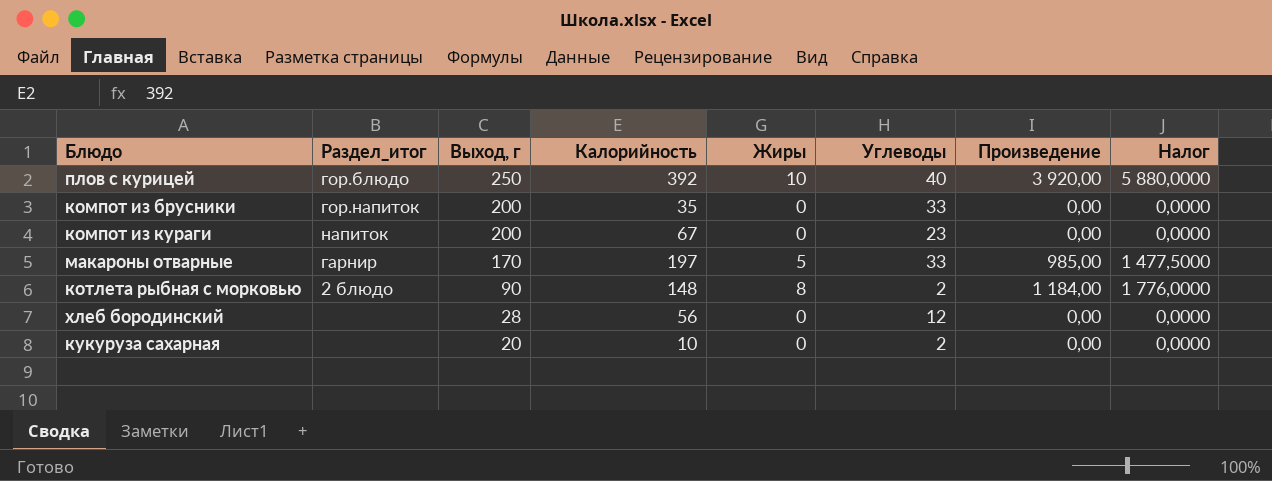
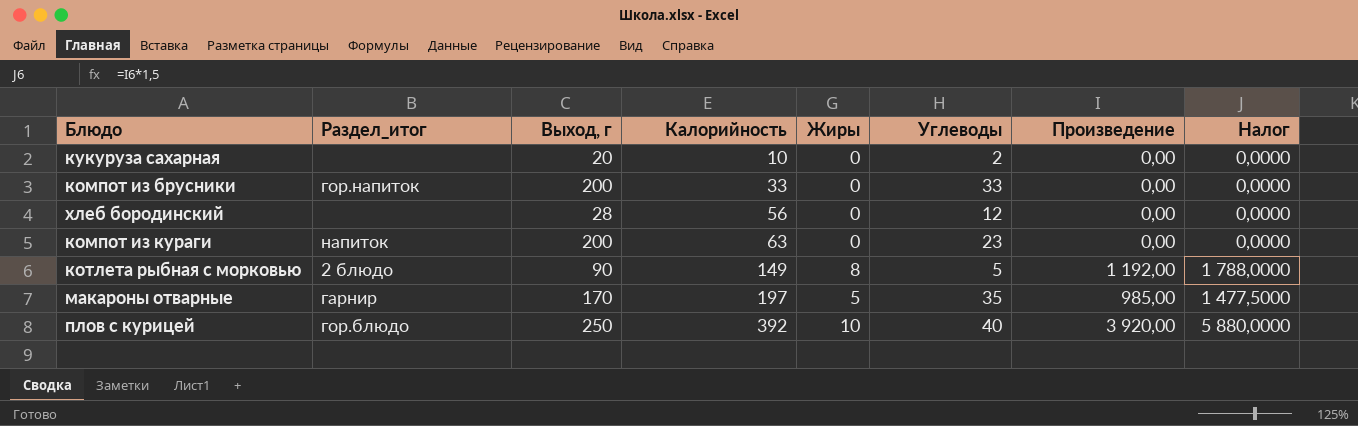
row order: Выход, г descending -> Калорийность ascending
компот из брусники | Калорийность: 35 -> 33
компот из кураги | Калорийность: 67 -> 63
котлета рыбная с морковью | Калорийность: 148 -> 149
котлета рыбная с морковью | Углеводы: 2 -> 5
котлета рыбная с морковью | Произведение: 1 184,00 -> 1 192,00
котлета рыбная с морковью | Налог: 1 776,0000 -> 1 788,0000
макароны отварные | Углеводы: 33 -> 35

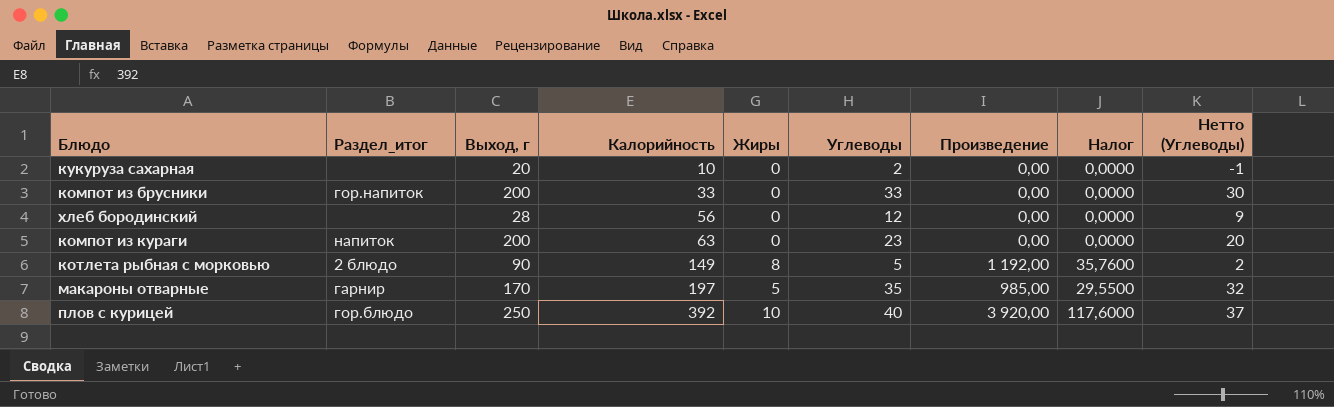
column Налог | formula: [Произведение] * 1,5 -> [Произведение] * 0,03
column Нетто (Углеводы) | formula: none -> [Углеводы] - 3

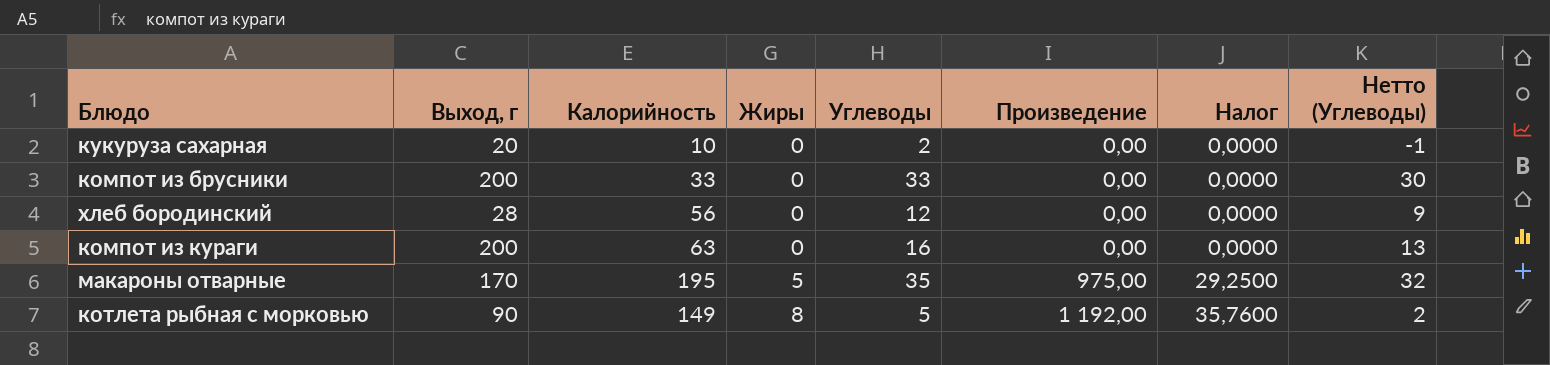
row order: Калорийность ascending -> Жиры ascending
column Раздел_итог | position: 2 -> none
row плов с курицей: гор.блюдо | 250 | 392 | 10 | 40 | 3 920,00 | 117,6000 | 37 -> none
компот из кураги | Углеводы: 23 -> 16
компот из кураги | Нетто (Углеводы): 20 -> 13
макароны отварные | Калорийность: 197 -> 195
макароны отварные | Произведение: 985,00 -> 975,00
макароны отварные | Налог: 29,5500 -> 29,2500

